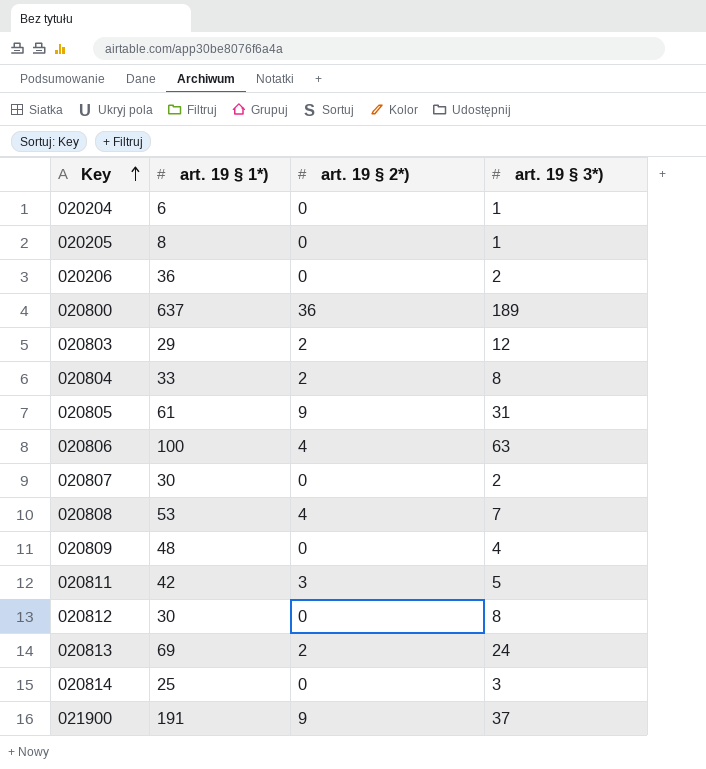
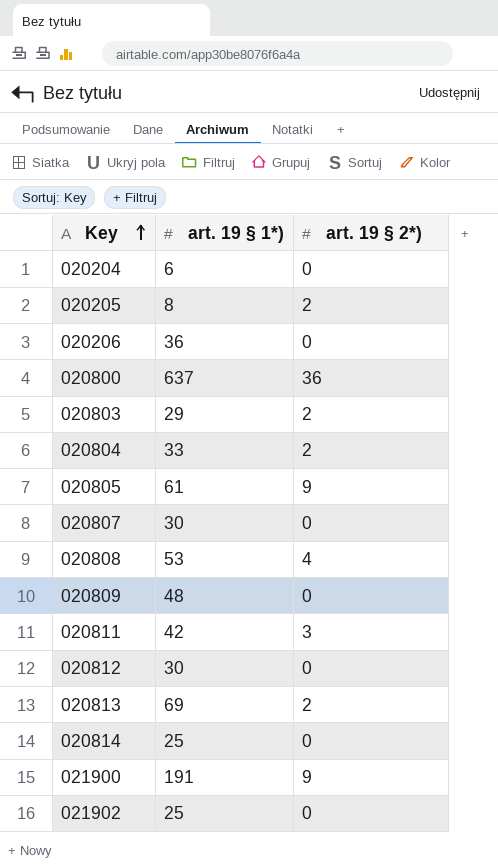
column art. 19 § 3*) | position: 4 -> none
row 020806: 100 | 4 | 63 -> none
020205 | art. 19 § 2*): 0 -> 2
row 021902: none -> 25 | 0

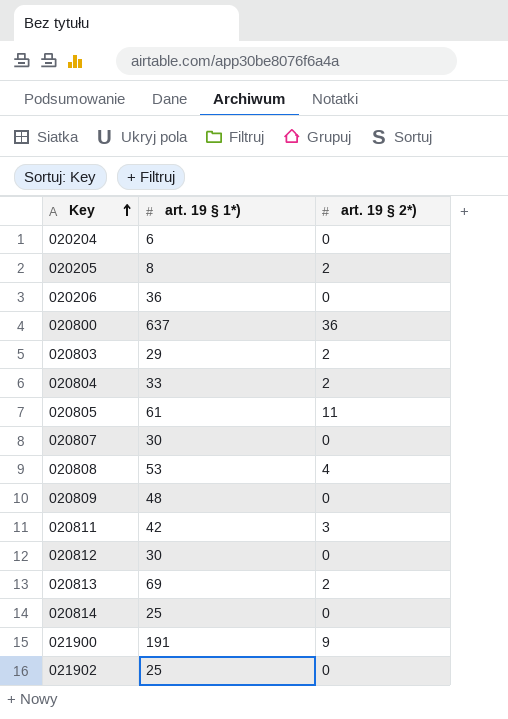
020805 | art. 19 § 2*): 9 -> 11

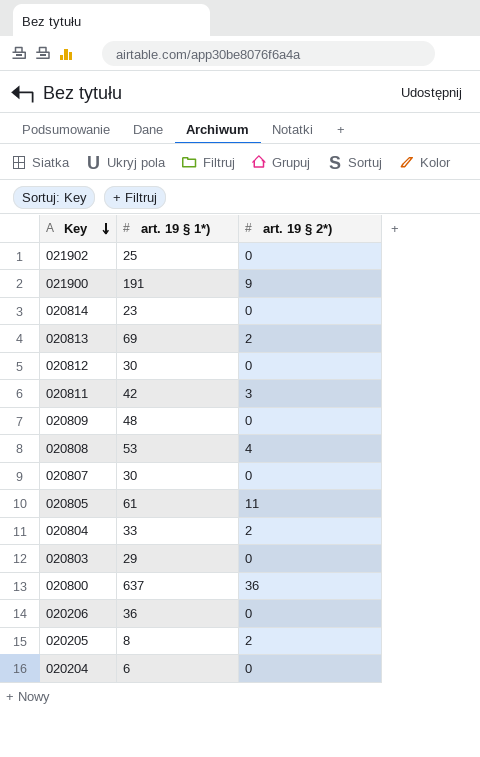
row order: Key ascending -> Key descending
020814 | art. 19 § 1*): 25 -> 23
020803 | art. 19 § 2*): 2 -> 0

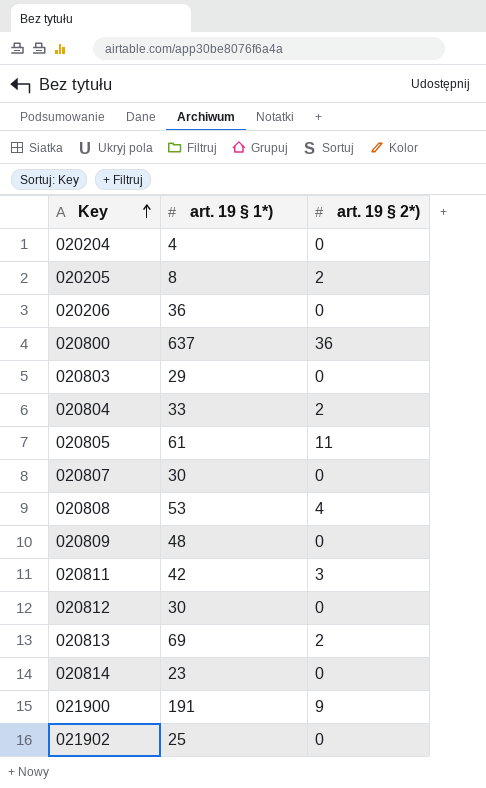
row order: Key descending -> Key ascending
020204 | art. 19 § 1*): 6 -> 4

